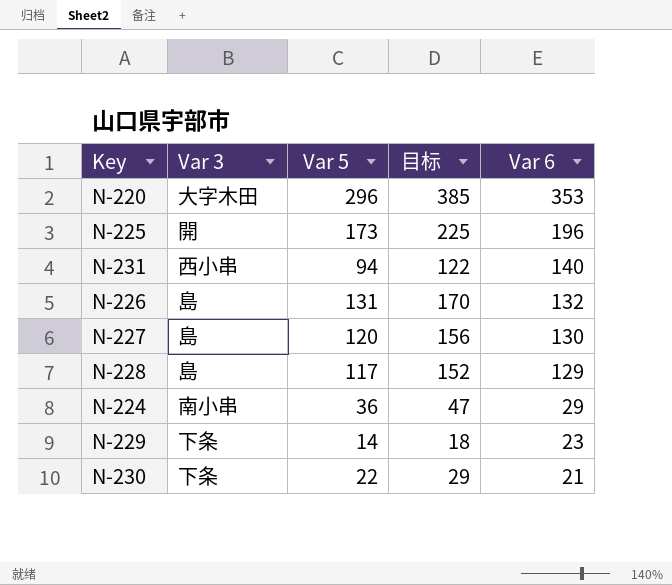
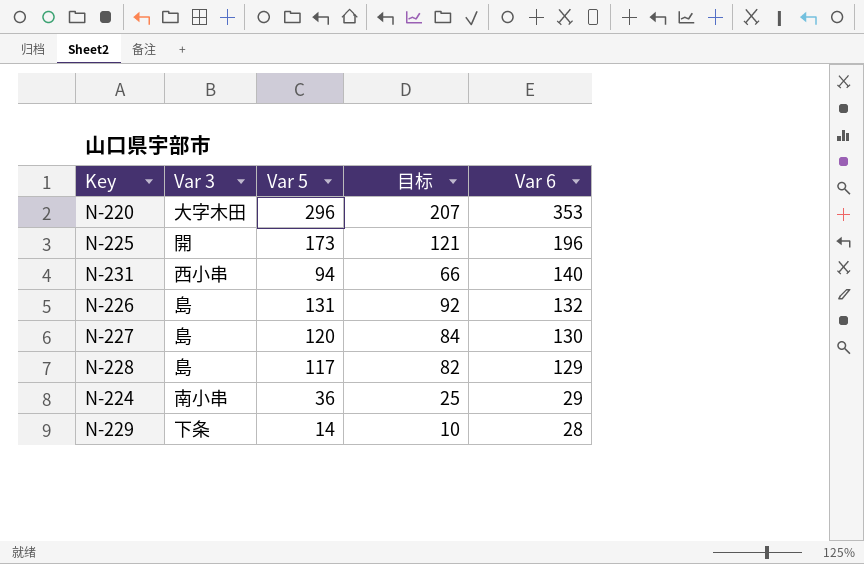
column 目标 | formula: [Var 5] * 1.3 -> [Var 5] * 0.7
row N-230: 下条 | 22 | 29 | 21 -> none
N-229 | Var 6: 23 -> 28

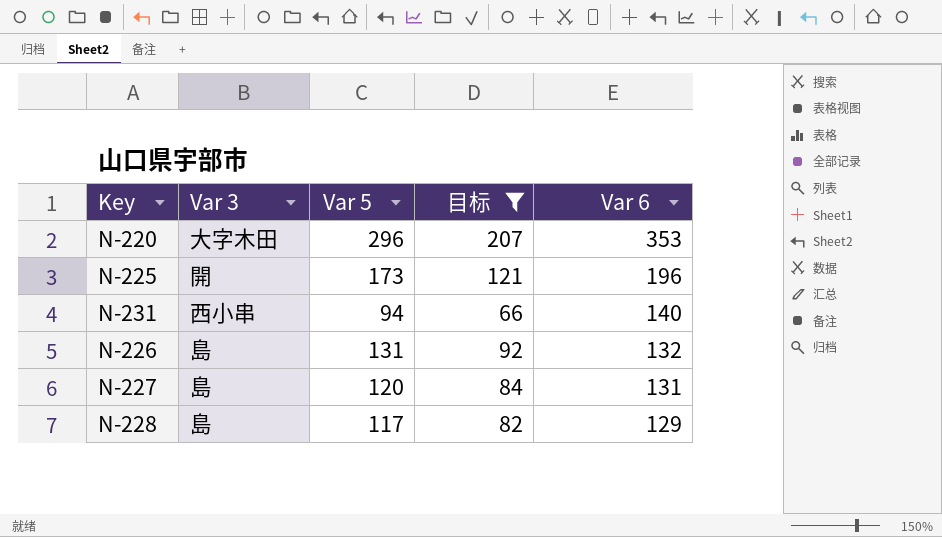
filter: none -> 目标 >= 66
N-227 | Var 6: 130 -> 131

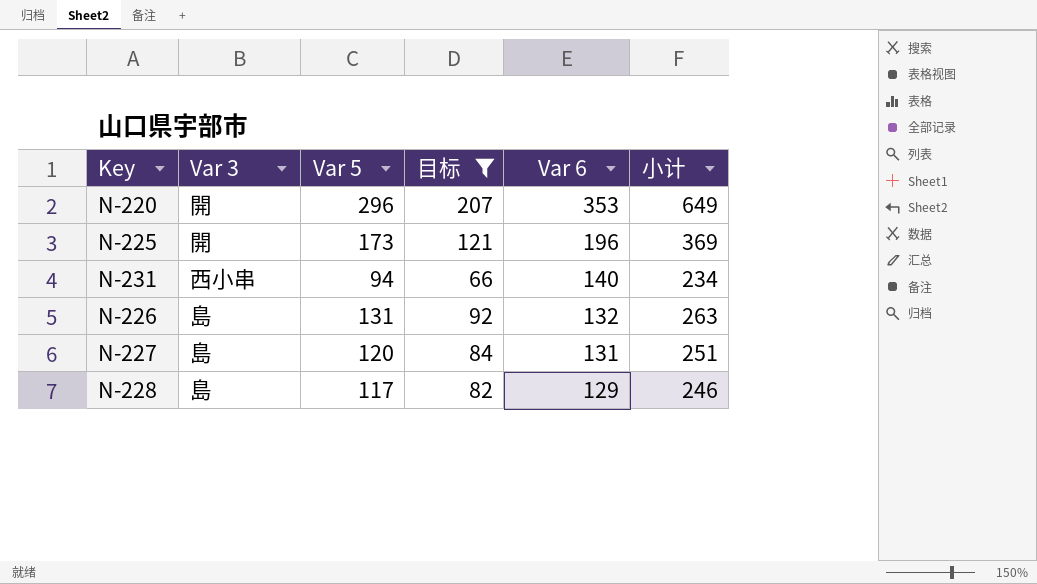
column 小计 | formula: none -> [Var 5] + [Var 6]
N-220 | Var 3: 大字木田 -> 開

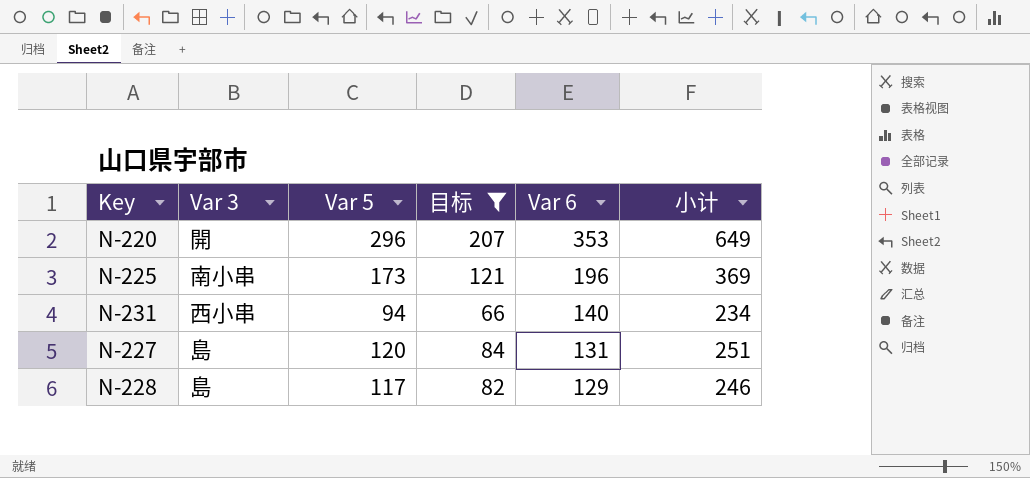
row N-226: 島 | 131 | 92 | 132 | 263 -> none
N-225 | Var 3: 開 -> 南小串

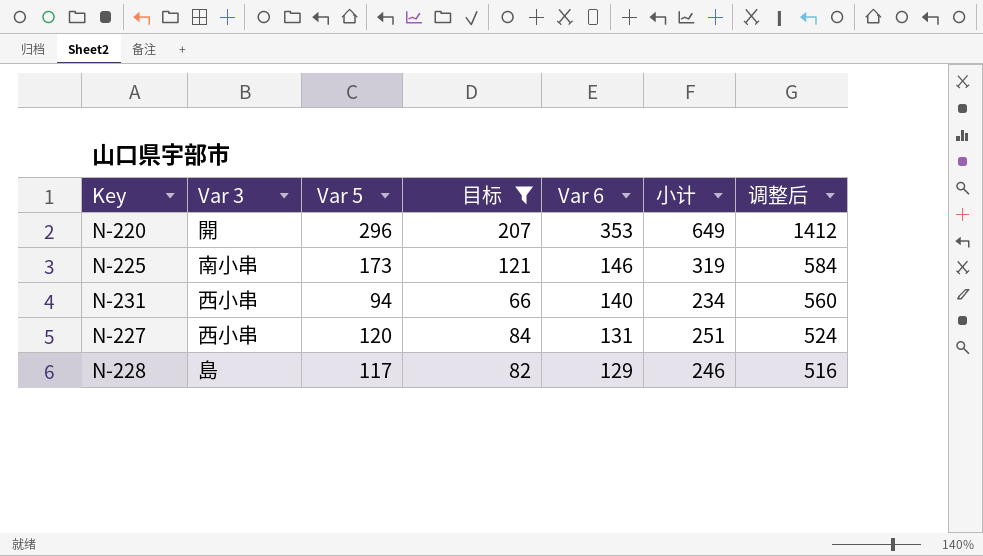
column 调整后 | formula: none -> [Var 6] * 4
N-225 | Var 6: 196 -> 146
N-225 | 小计: 369 -> 319
N-227 | Var 3: 島 -> 西小串

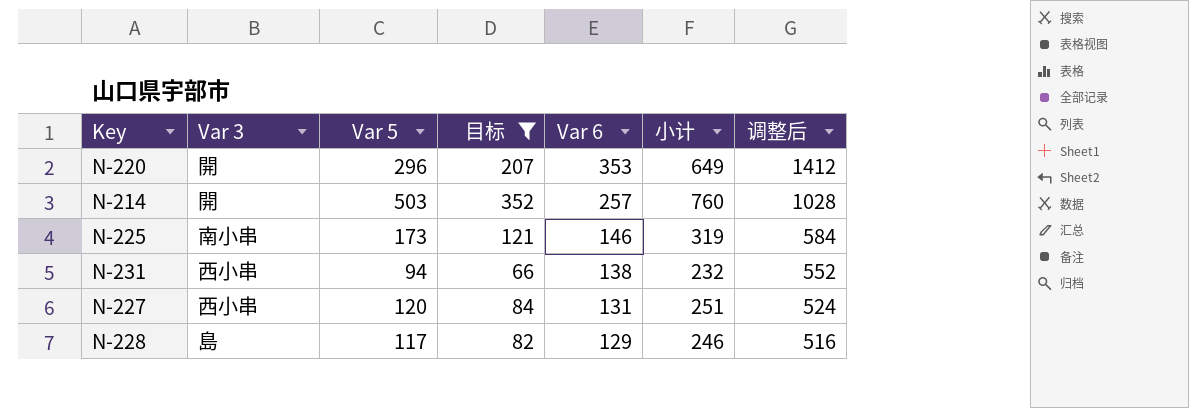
row N-214: none -> 開 | 503 | 352 | 257 | 760 | 1028
N-231 | Var 6: 140 -> 138
N-231 | 小计: 234 -> 232
N-231 | 调整后: 560 -> 552

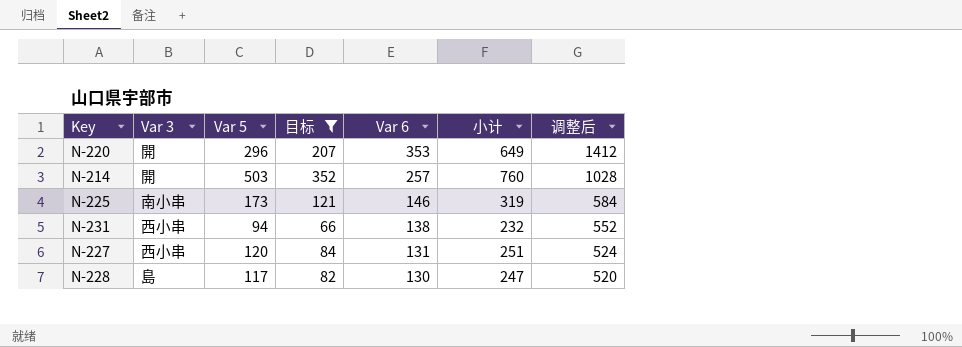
N-228 | Var 6: 129 -> 130
N-228 | 小计: 246 -> 247
N-228 | 调整后: 516 -> 520

